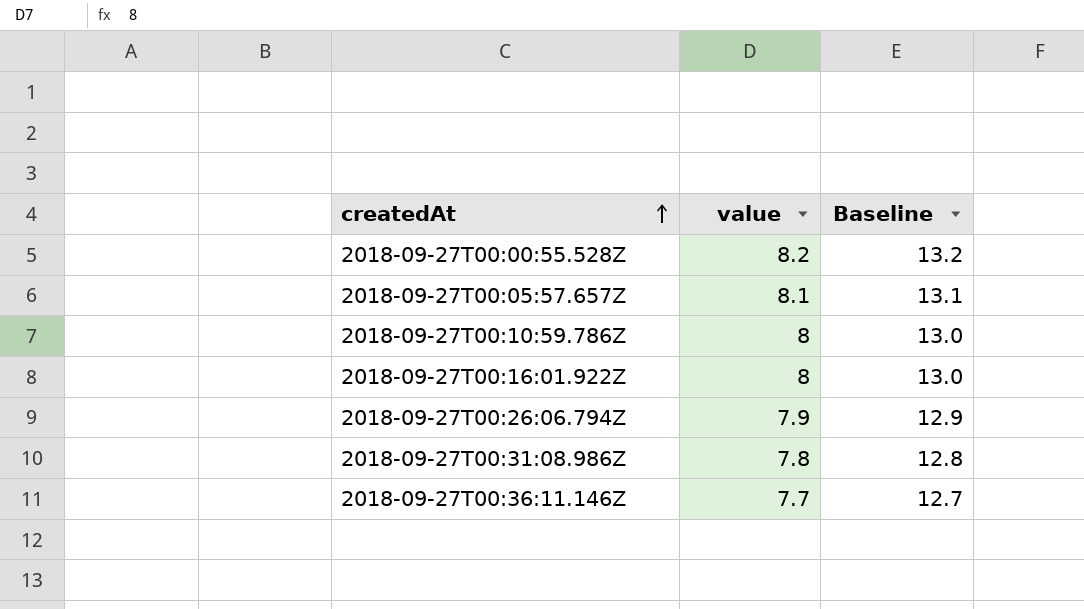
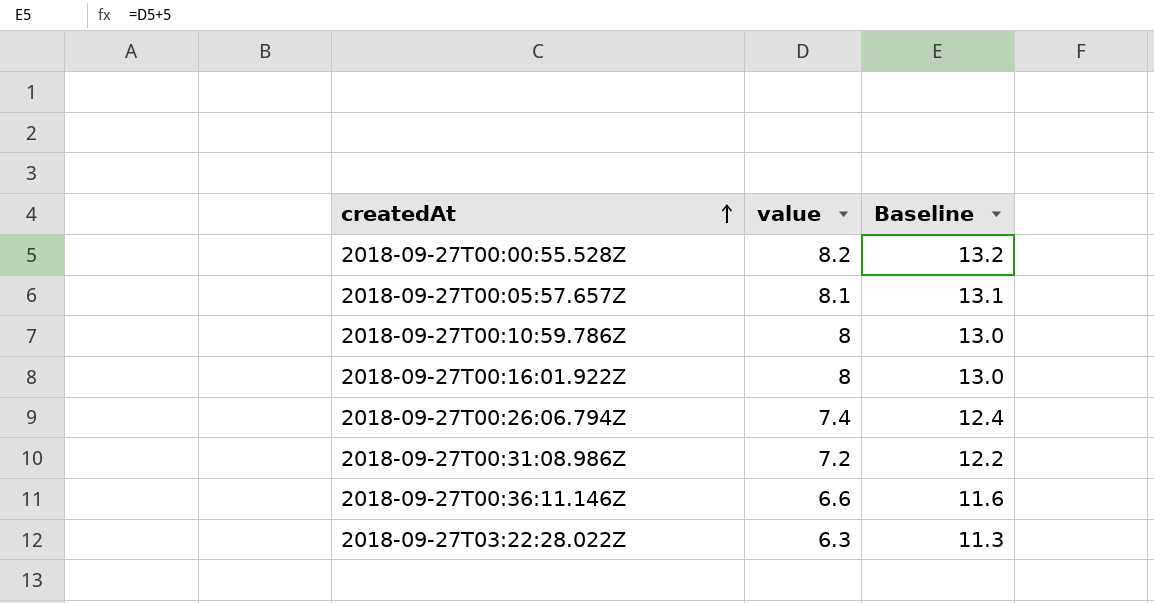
2018-09-27T00:26:06.794Z | value: 7.9 -> 7.4
2018-09-27T00:26:06.794Z | Baseline: 12.9 -> 12.4
2018-09-27T00:31:08.986Z | value: 7.8 -> 7.2
2018-09-27T00:31:08.986Z | Baseline: 12.8 -> 12.2
2018-09-27T00:36:11.146Z | value: 7.7 -> 6.6
2018-09-27T00:36:11.146Z | Baseline: 12.7 -> 11.6
row 2018-09-27T03:22:28.022Z: none -> 6.3 | 11.3

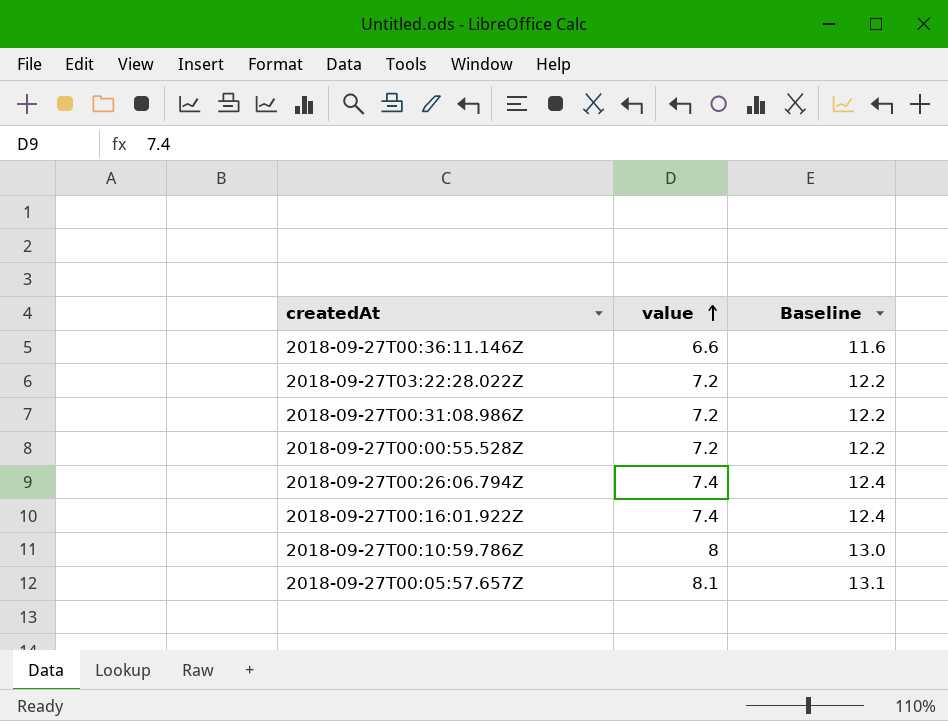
row order: createdAt ascending -> value ascending
2018-09-27T03:22:28.022Z | value: 6.3 -> 7.2
2018-09-27T03:22:28.022Z | Baseline: 11.3 -> 12.2
2018-09-27T00:00:55.528Z | value: 8.2 -> 7.2
2018-09-27T00:00:55.528Z | Baseline: 13.2 -> 12.2
2018-09-27T00:16:01.922Z | value: 8 -> 7.4
2018-09-27T00:16:01.922Z | Baseline: 13.0 -> 12.4

